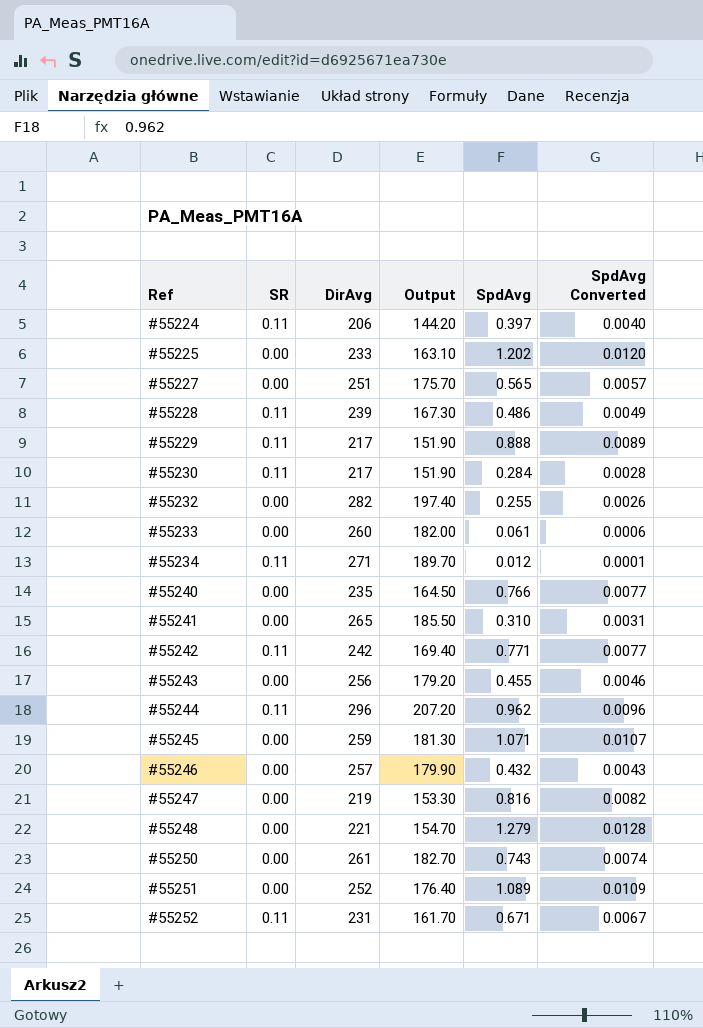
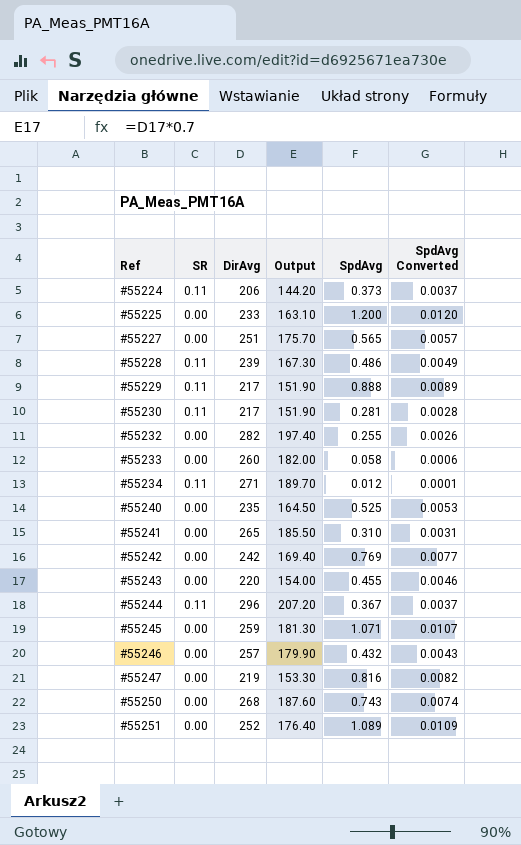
row #55248: 0.00 | 221 | 154.70 | 1.279 | 0.0128 -> none
row #55252: 0.11 | 231 | 161.70 | 0.671 | 0.0067 -> none
#55224 | SpdAvg: 0.397 -> 0.373
#55224 | SpdAvg Converted: 0.0040 -> 0.0037
#55225 | SpdAvg: 1.202 -> 1.200
#55230 | SpdAvg: 0.284 -> 0.281
#55233 | SpdAvg: 0.061 -> 0.058
#55240 | SpdAvg: 0.766 -> 0.525
#55240 | SpdAvg Converted: 0.0077 -> 0.0053
#55242 | SR: 0.11 -> 0.00
#55242 | SpdAvg: 0.771 -> 0.769
#55243 | DirAvg: 256 -> 220
#55243 | Output: 179.20 -> 154.00
#55244 | SpdAvg: 0.962 -> 0.367
#55244 | SpdAvg Converted: 0.0096 -> 0.0037
#55250 | DirAvg: 261 -> 268
#55250 | Output: 182.70 -> 187.60

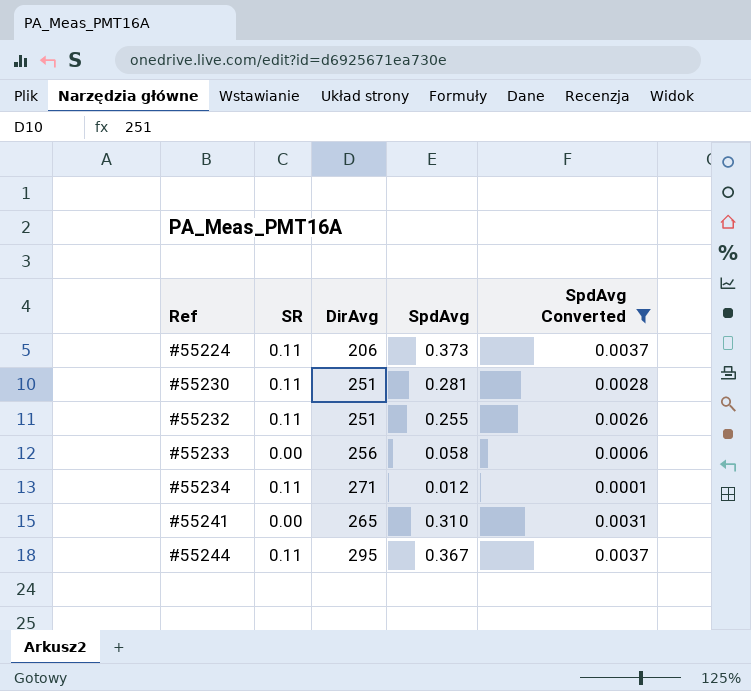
filter: none -> SpdAvg Converted <= 0.0037
column Output | formula: [DirAvg] * 0.7 -> none
#55230 | DirAvg: 217 -> 251
#55232 | SR: 0.00 -> 0.11
#55232 | DirAvg: 282 -> 251
#55233 | DirAvg: 260 -> 256
#55244 | DirAvg: 296 -> 295

